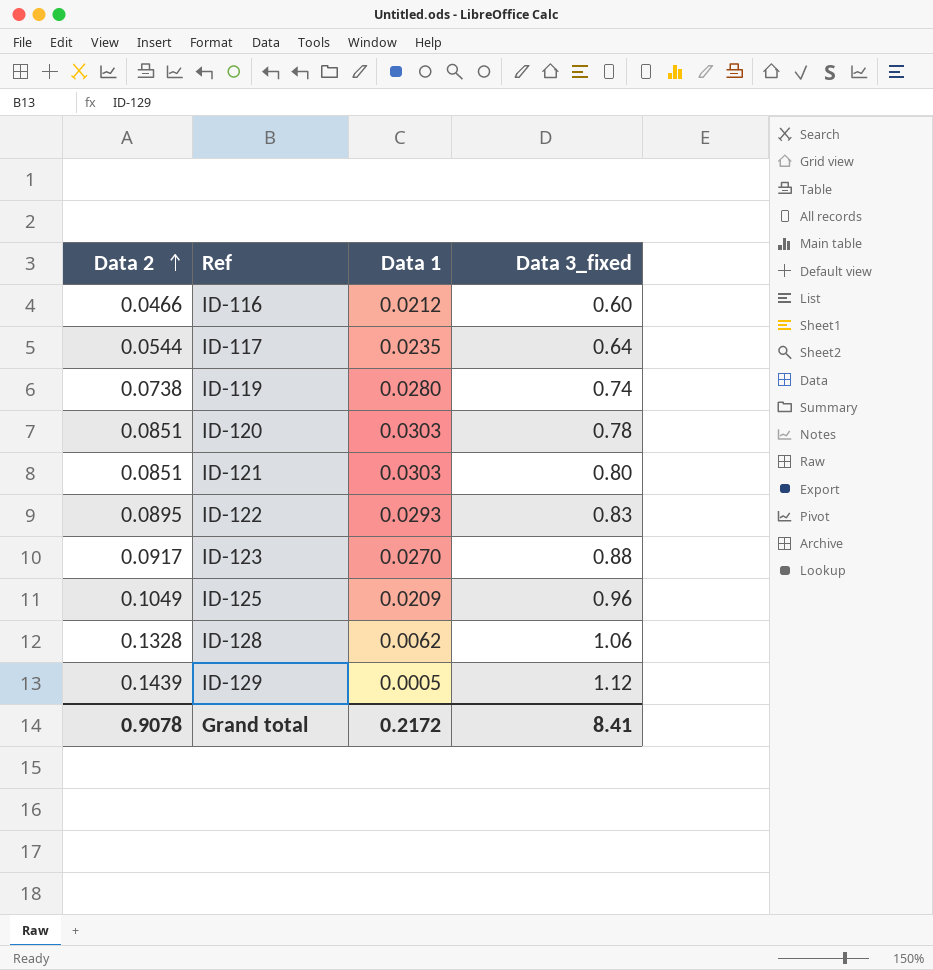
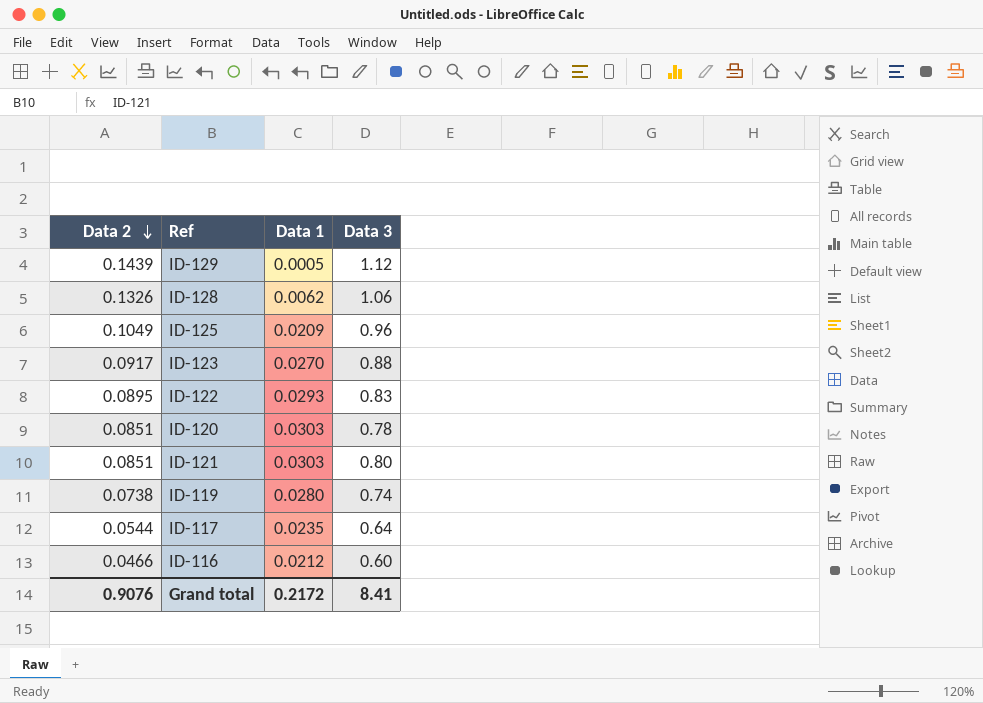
row order: Data 2 ascending -> Data 2 descending
column name: Data 3_fixed -> Data 3
ID-128 | Data 2: 0.1328 -> 0.1326
Grand total | Data 2: 0.9078 -> 0.9076

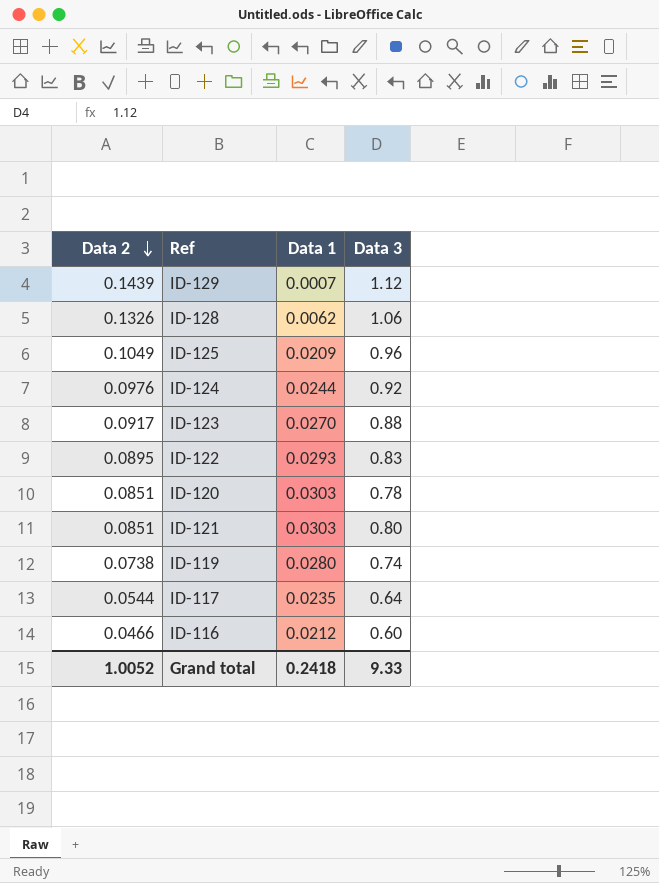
ID-129 | Data 1: 0.0005 -> 0.0007
row ID-124: none -> 0.0976 | 0.0244 | 0.92
Grand total | Data 2: 0.9076 -> 1.0052
Grand total | Data 1: 0.2172 -> 0.2418
Grand total | Data 3: 8.41 -> 9.33

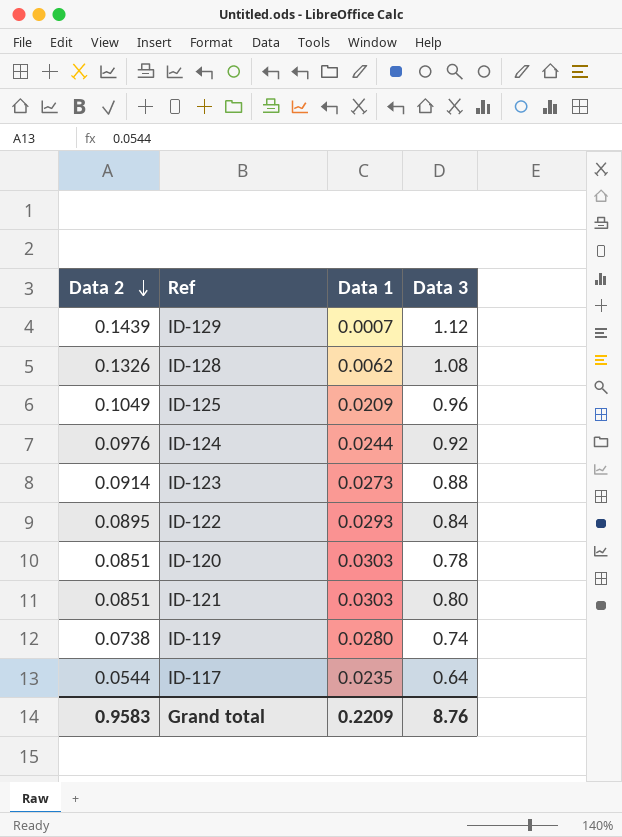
row ID-116: 0.0466 | 0.0212 | 0.60 -> none
ID-128 | Data 3: 1.06 -> 1.08
ID-123 | Data 2: 0.0917 -> 0.0914
ID-123 | Data 1: 0.0270 -> 0.0273
ID-122 | Data 3: 0.83 -> 0.84
Grand total | Data 2: 1.0052 -> 0.9583
Grand total | Data 1: 0.2418 -> 0.2209
Grand total | Data 3: 9.33 -> 8.76

